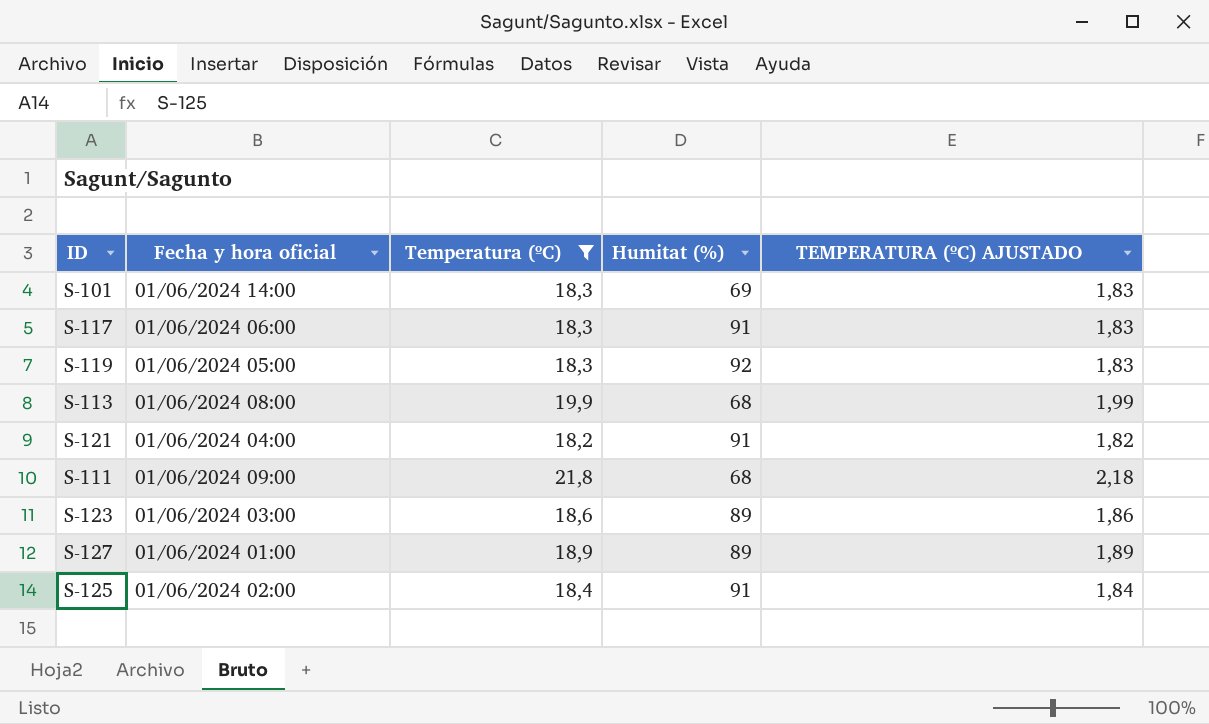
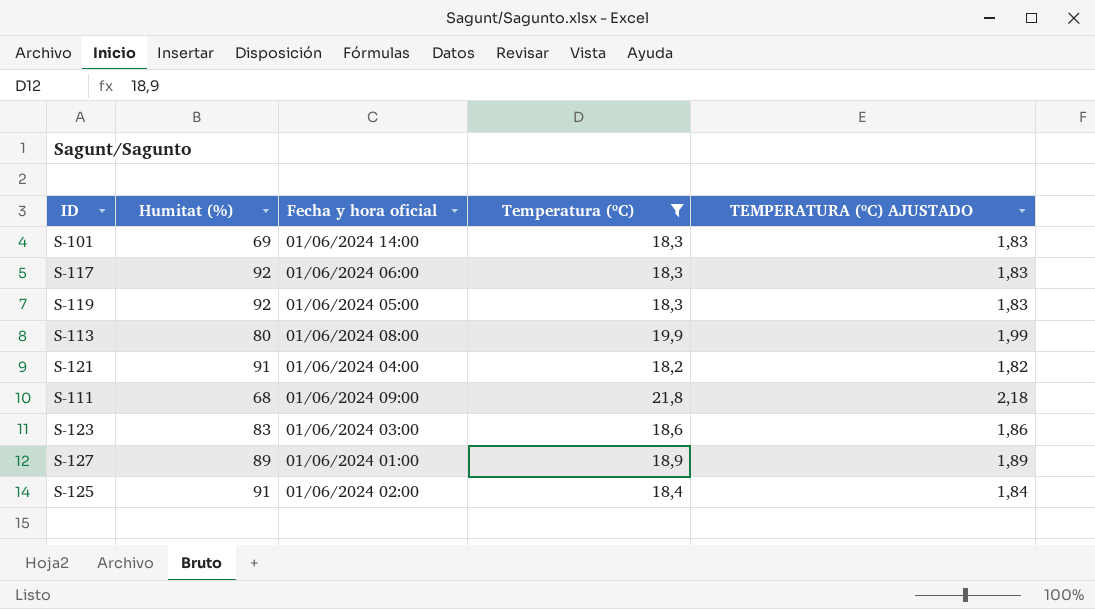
column Humitat (%) | position: 4 -> 2
S-117 | Humitat (%): 91 -> 92
S-113 | Humitat (%): 68 -> 80
S-123 | Humitat (%): 89 -> 83

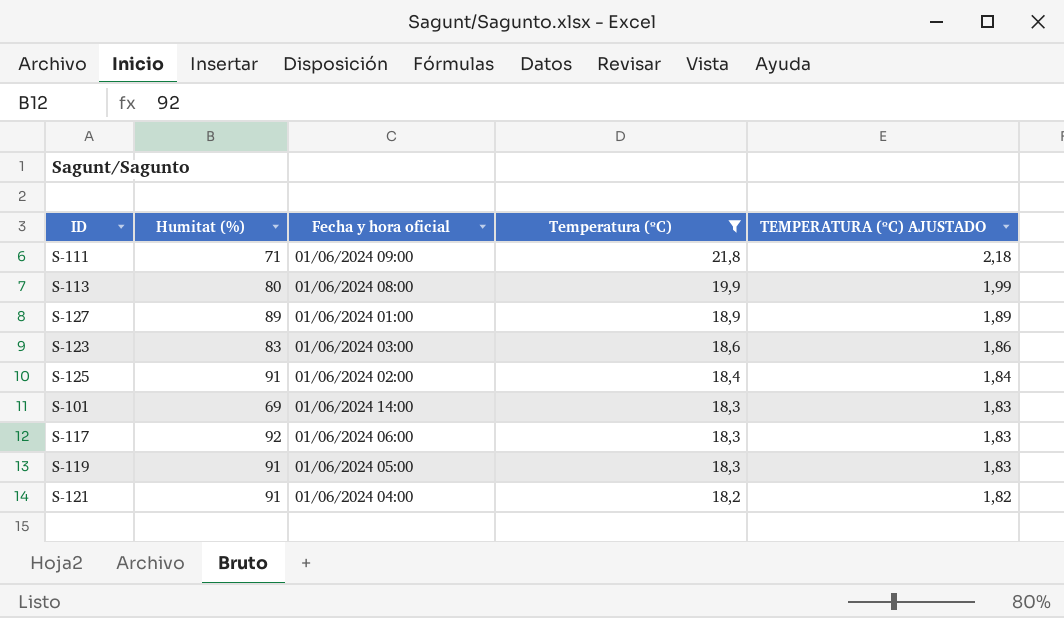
row order: none -> Temperatura (ºC) descending
S-111 | Humitat (%): 68 -> 71
S-119 | Humitat (%): 92 -> 91

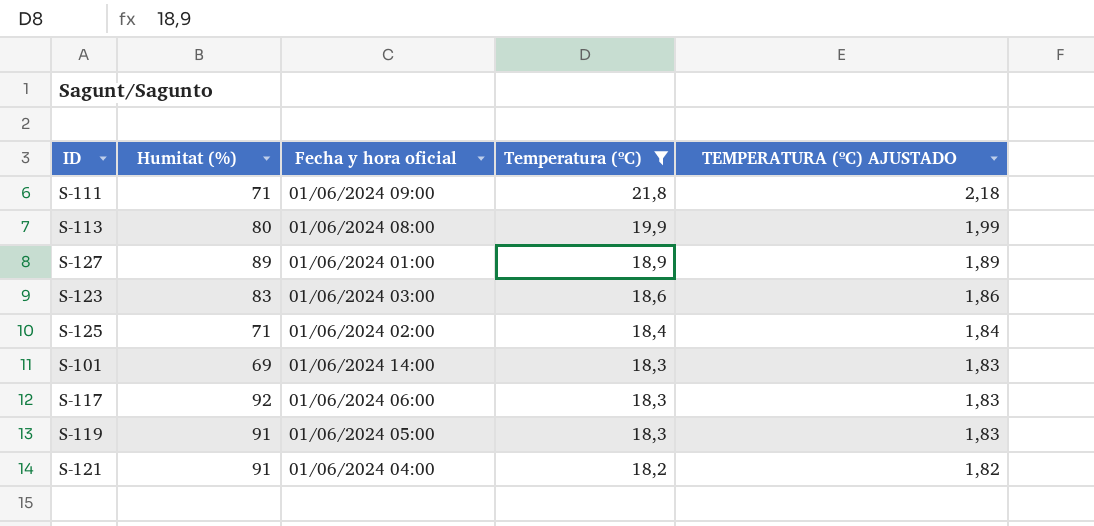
S-125 | Humitat (%): 91 -> 71

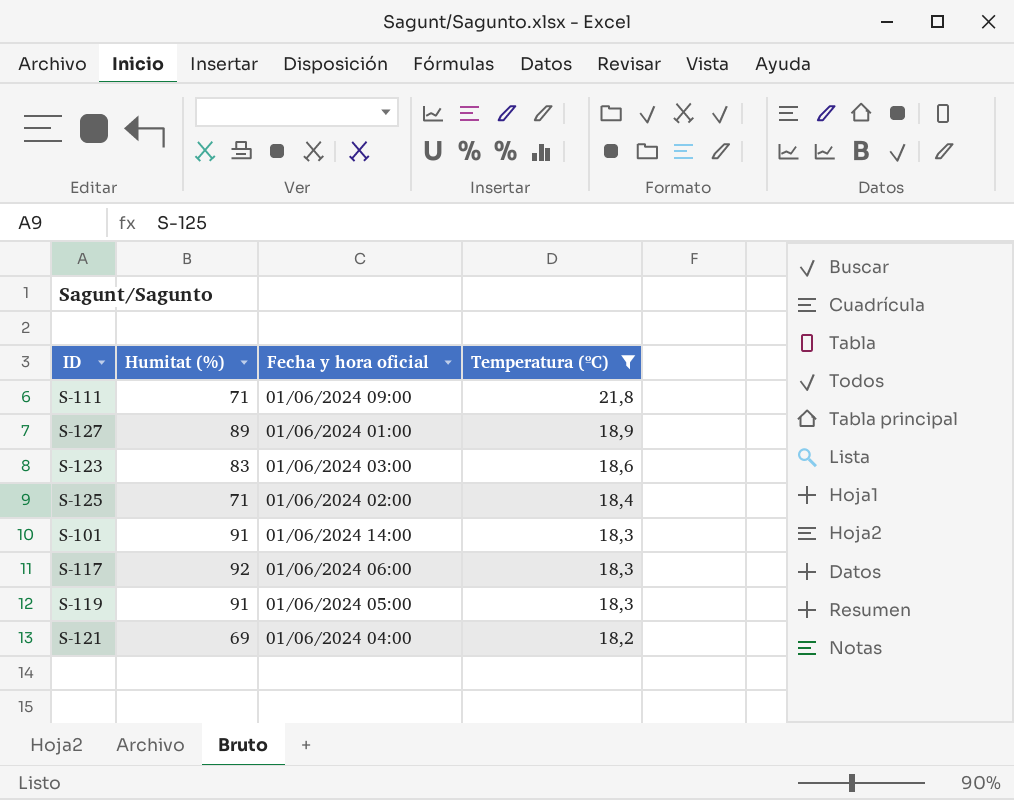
column TEMPERATURA (ºC) AJUSTADO | formula: [Temperatura (ºC)] * 0,1 -> none
row S-113: 80 | 01/06/2024 08:00 | 19,9 | 1,99 -> none
S-101 | Humitat (%): 69 -> 91
S-121 | Humitat (%): 91 -> 69

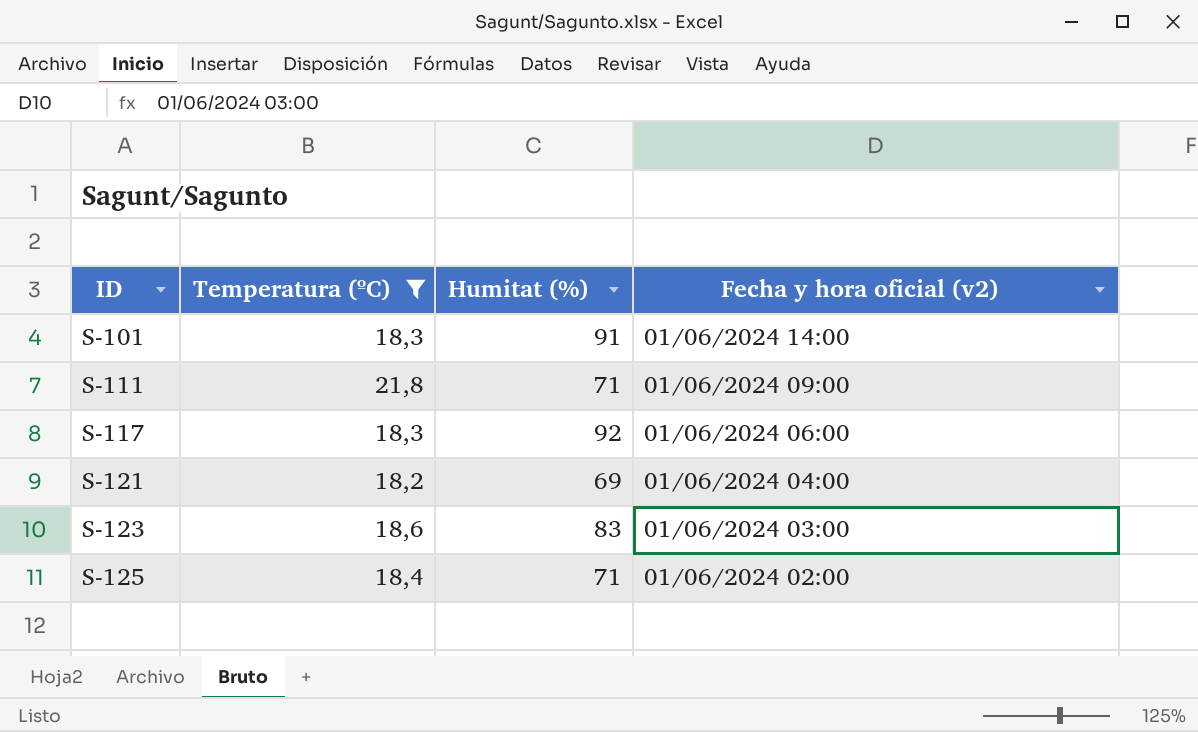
row order: Temperatura (ºC) descending -> ID ascending
column Temperatura (ºC) | position: 4 -> 2
column name: Fecha y hora oficial -> Fecha y hora oficial (v2)
row S-127: 89 | 01/06/2024 01:00 | 18,9 -> none
row S-119: 91 | 01/06/2024 05:00 | 18,3 -> none

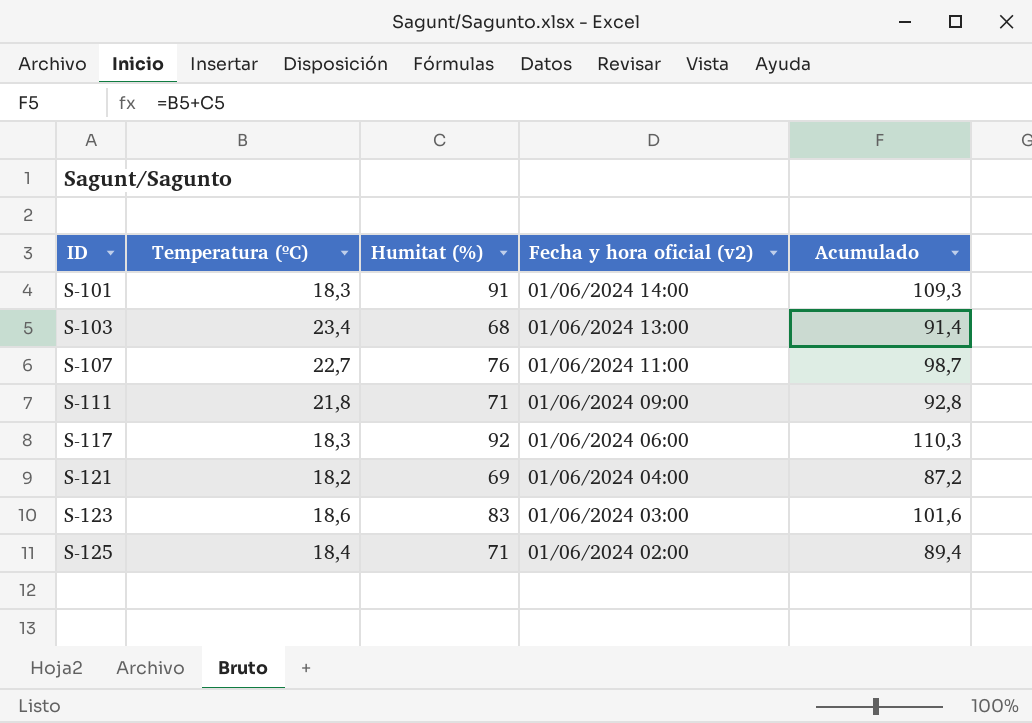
filter: Temperatura (ºC) <= 21,8 -> none
column Acumulado | formula: none -> [Temperatura (ºC)] + [Humitat (%)]

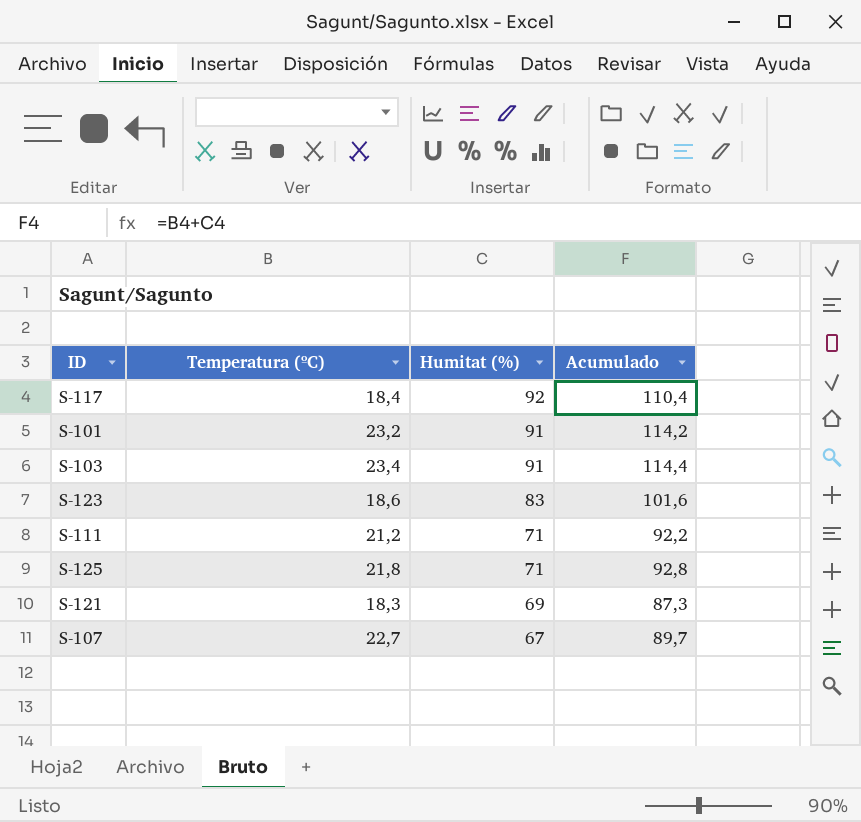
row order: ID ascending -> Humitat (%) descending
column Fecha y hora oficial (v2) | position: 4 -> none
S-117 | Temperatura (ºC): 18,3 -> 18,4
S-117 | Acumulado: 110,3 -> 110,4
S-101 | Temperatura (ºC): 18,3 -> 23,2
S-101 | Acumulado: 109,3 -> 114,2
S-103 | Humitat (%): 68 -> 91
S-103 | Acumulado: 91,4 -> 114,4
S-111 | Temperatura (ºC): 21,8 -> 21,2
S-111 | Acumulado: 92,8 -> 92,2
S-125 | Temperatura (ºC): 18,4 -> 21,8
S-125 | Acumulado: 89,4 -> 92,8
S-121 | Temperatura (ºC): 18,2 -> 18,3
S-121 | Acumulado: 87,2 -> 87,3
S-107 | Humitat (%): 76 -> 67
S-107 | Acumulado: 98,7 -> 89,7

